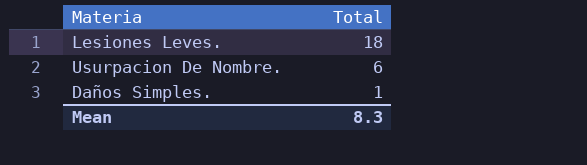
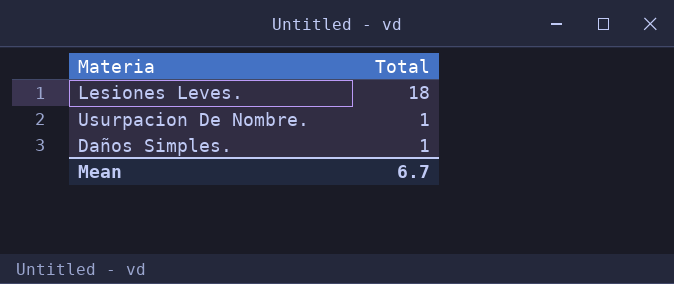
Usurpacion De Nombre. | Total: 6 -> 1
Mean | Total: 8.3 -> 6.7

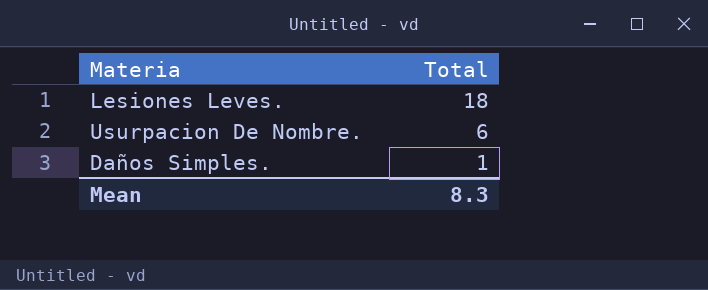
Usurpacion De Nombre. | Total: 1 -> 6
Mean | Total: 6.7 -> 8.3

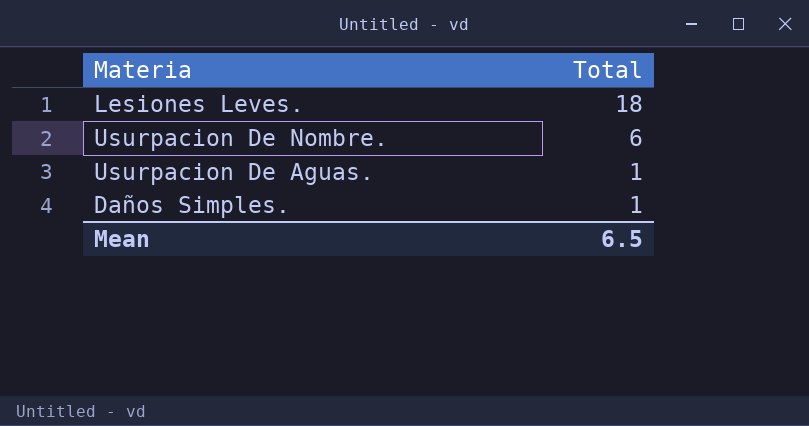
row Usurpacion De Aguas.: none -> 1
Mean | Total: 8.3 -> 6.5

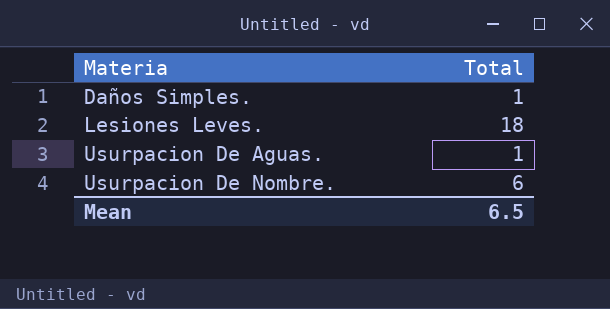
row order: Total descending -> Materia ascending

